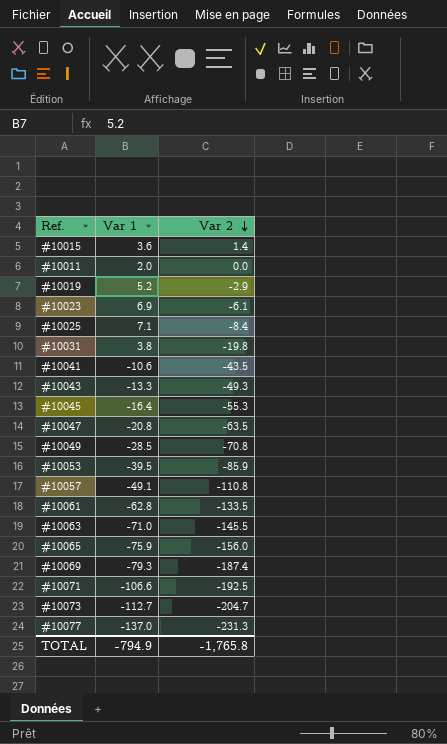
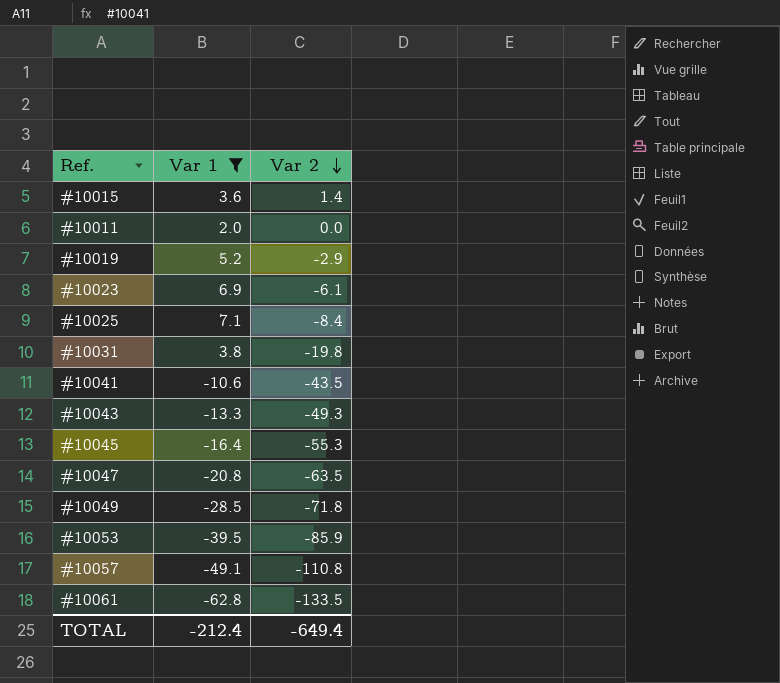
filter: none -> Var 1 >= -62.8
#10049 | Var 2: -70.8 -> -71.8
TOTAL | Var 1: -794.9 -> -212.4
TOTAL | Var 2: -1,765.8 -> -649.4

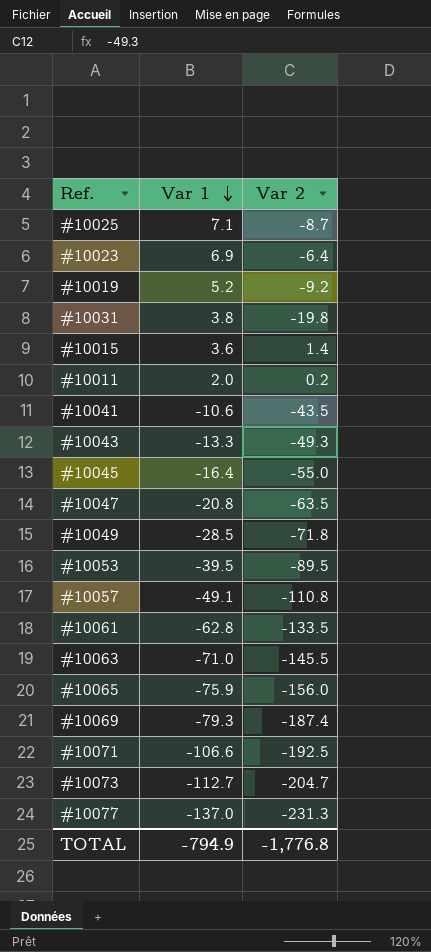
filter: Var 1 >= -62.8 -> none
row order: Var 2 descending -> Var 1 descending
#10025 | Var 2: -8.4 -> -8.7
#10023 | Var 2: -6.1 -> -6.4
#10019 | Var 2: -2.9 -> -9.2
#10011 | Var 2: 0.0 -> 0.2
#10045 | Var 2: -55.3 -> -55.0
#10053 | Var 2: -85.9 -> -89.5
TOTAL | Var 1: -212.4 -> -794.9
TOTAL | Var 2: -649.4 -> -1,776.8

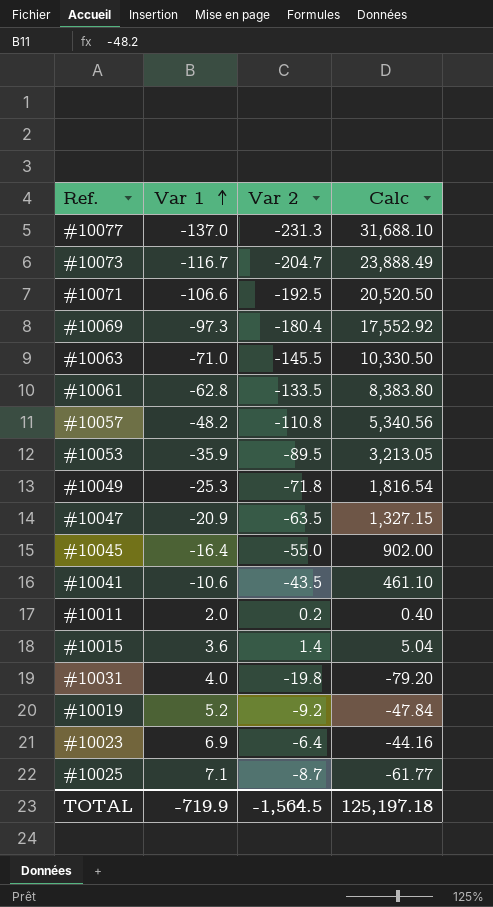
row order: Var 1 descending -> Var 1 ascending
column Calc | formula: none -> [Var 1] * [Var 2]
row #10043: -13.3 | -49.3 -> none
row #10065: -75.9 | -156.0 -> none
#10073 | Var 1: -112.7 -> -116.7
#10069 | Var 1: -79.3 -> -97.3
#10069 | Var 2: -187.4 -> -180.4
#10057 | Var 1: -49.1 -> -48.2
#10053 | Var 1: -39.5 -> -35.9
#10049 | Var 1: -28.5 -> -25.3
#10047 | Var 1: -20.8 -> -20.9
#10031 | Var 1: 3.8 -> 4.0
TOTAL | Var 1: -794.9 -> -719.9
TOTAL | Var 2: -1,776.8 -> -1,564.5

